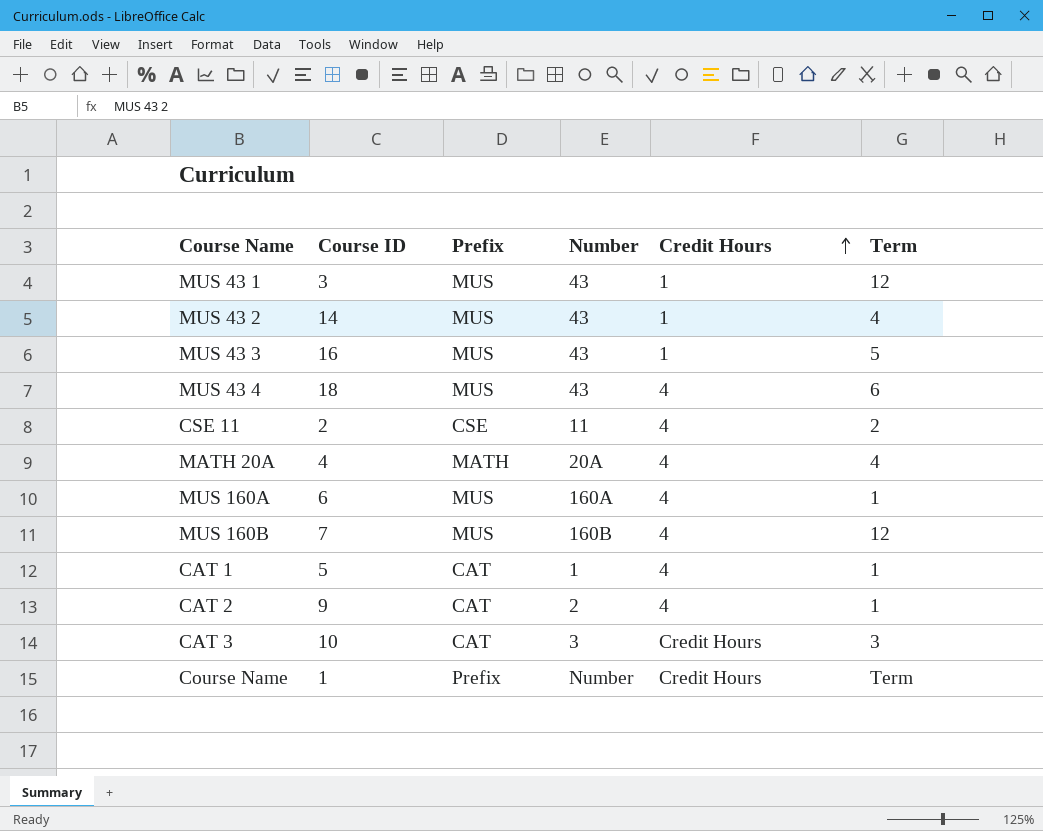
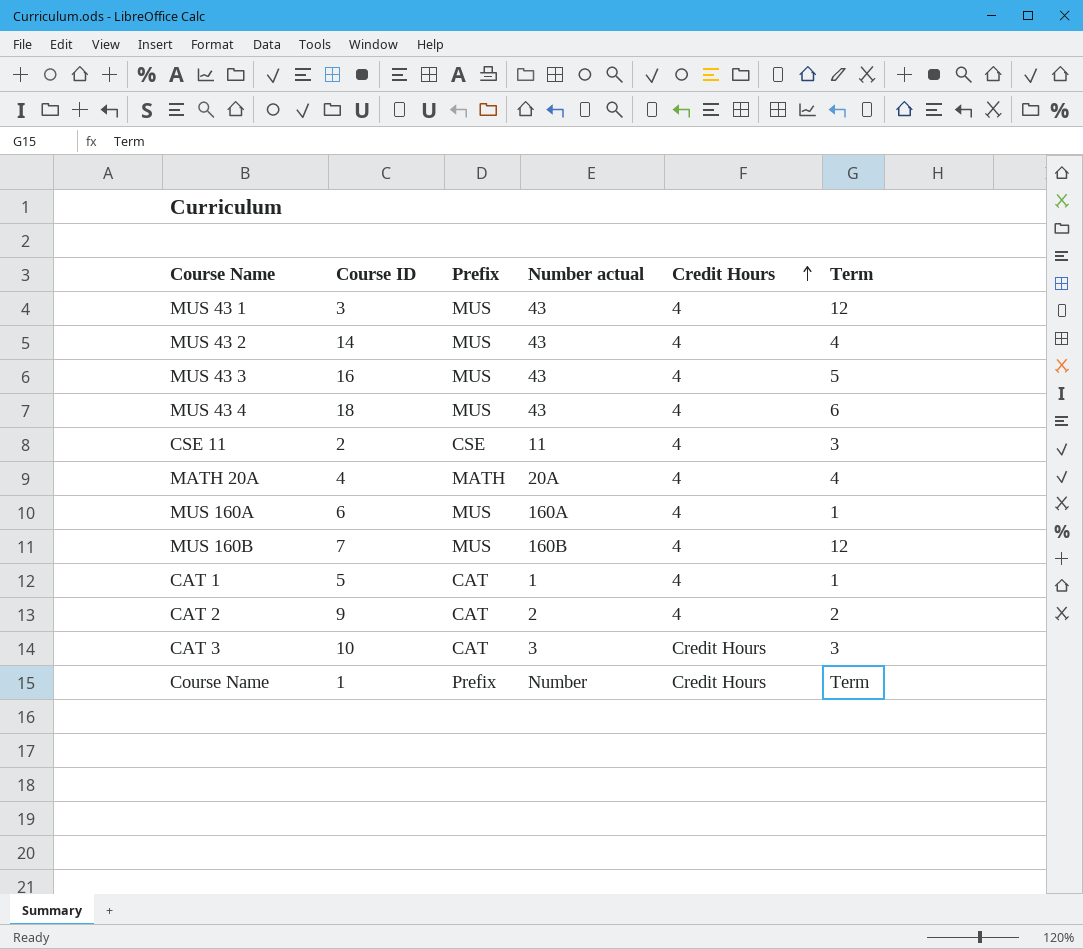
column name: Number -> Number actual
MUS 43 1 | Credit Hours: 1 -> 4
MUS 43 2 | Credit Hours: 1 -> 4
MUS 43 3 | Credit Hours: 1 -> 4
CSE 11 | Term: 2 -> 3
CAT 2 | Term: 1 -> 2

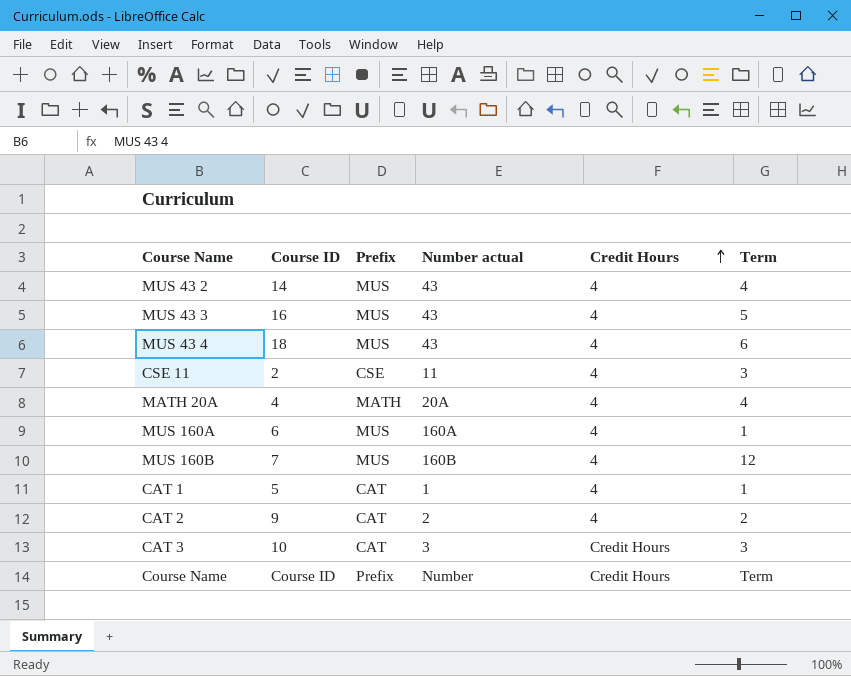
row MUS 43 1: 3 | MUS | 43 | 4 | 12 -> none
Course Name | Course ID: 1 -> Course ID

